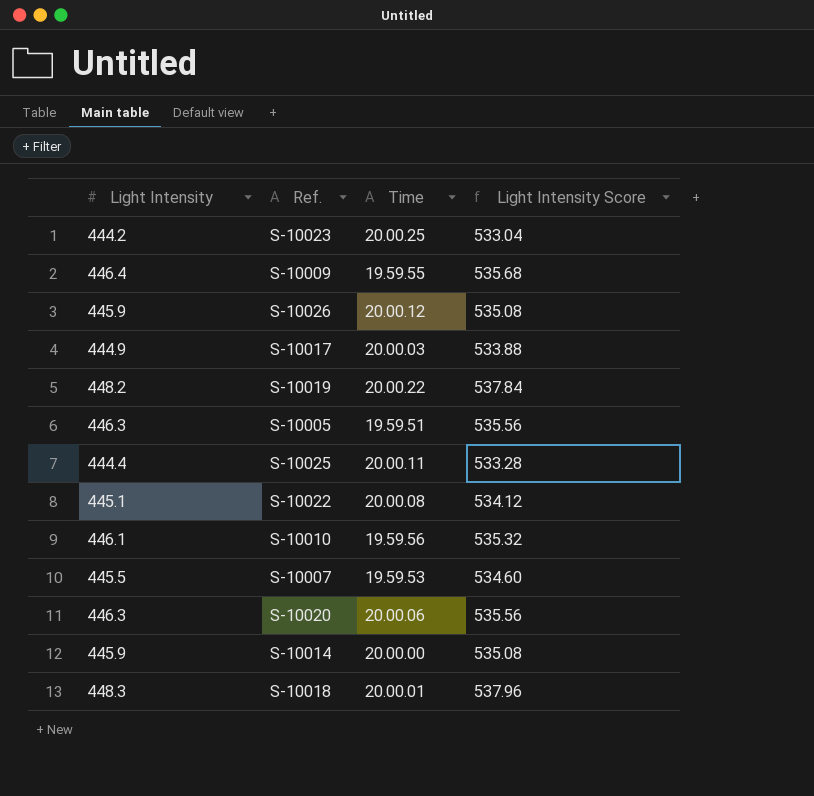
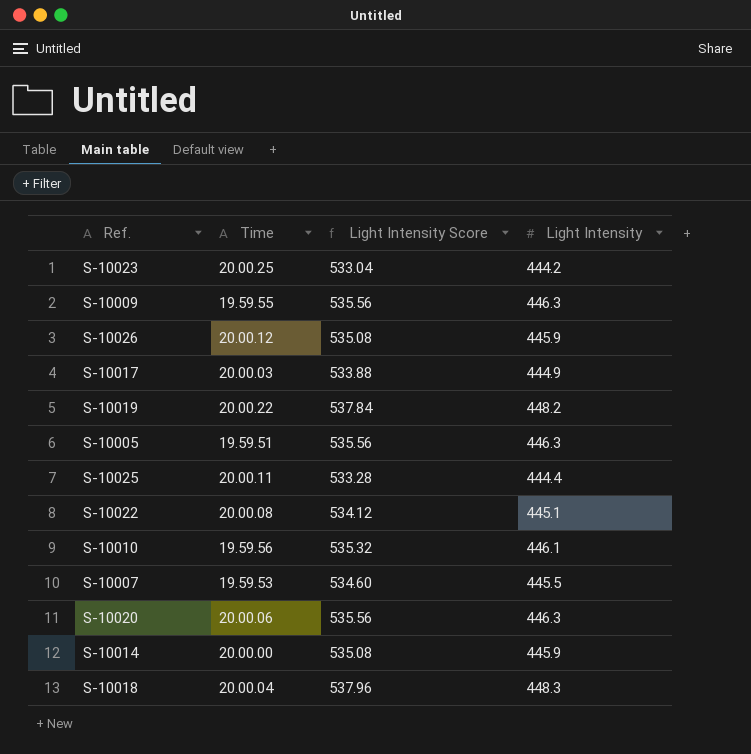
column Light Intensity | position: 1 -> 4
S-10009 | Light Intensity Score: 535.68 -> 535.56
S-10009 | Light Intensity: 446.4 -> 446.3
S-10018 | Time: 20.00.01 -> 20.00.04

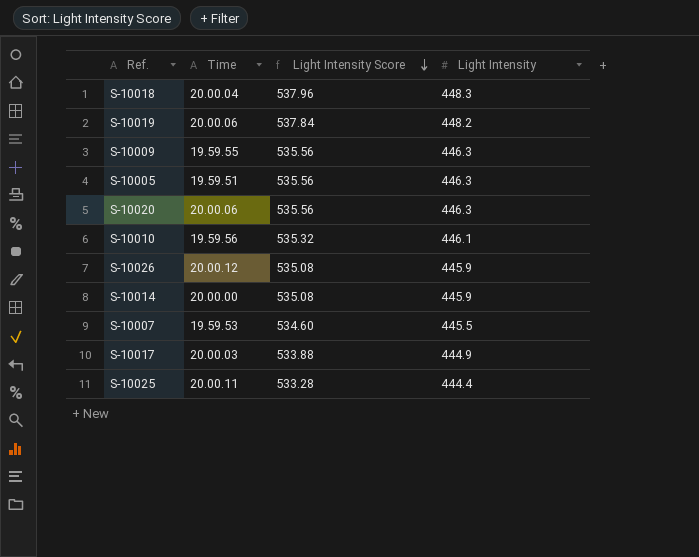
row order: none -> Light Intensity Score descending
row S-10023: 20.00.25 | 533.04 | 444.2 -> none
row S-10022: 20.00.08 | 534.12 | 445.1 -> none
S-10019 | Time: 20.00.22 -> 20.00.06

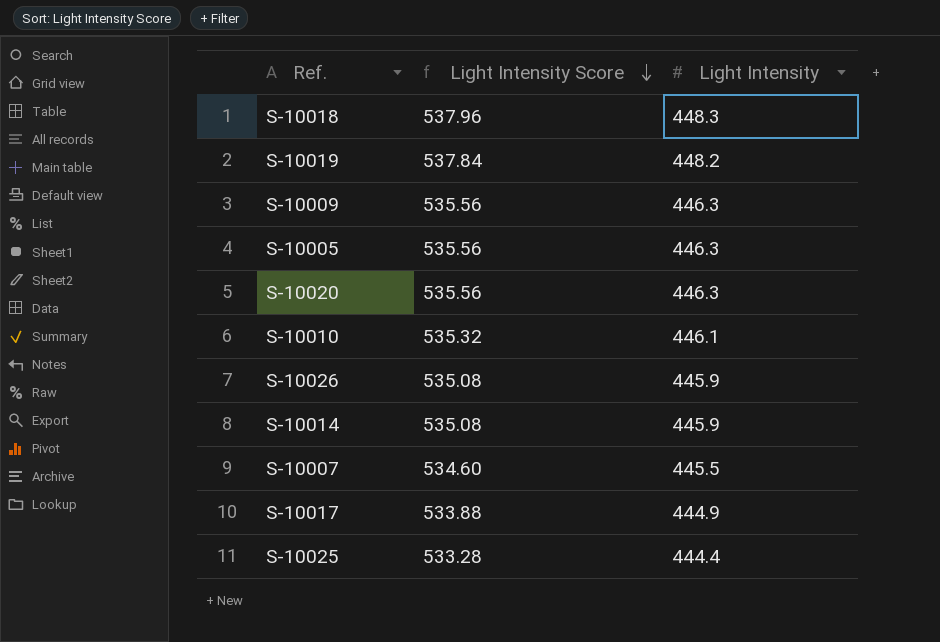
column Time | position: 2 -> none

